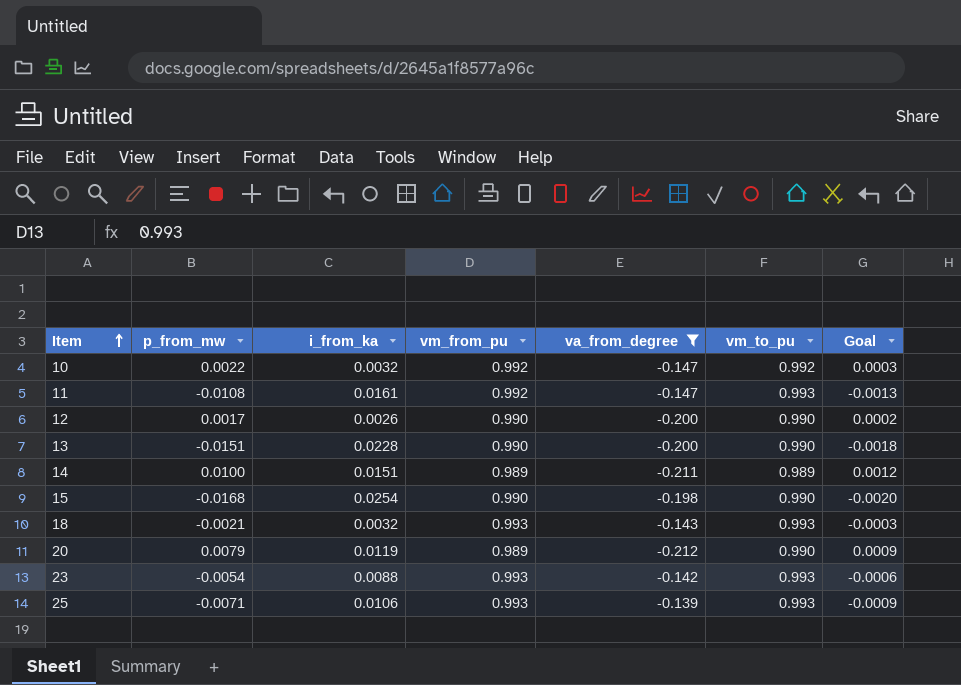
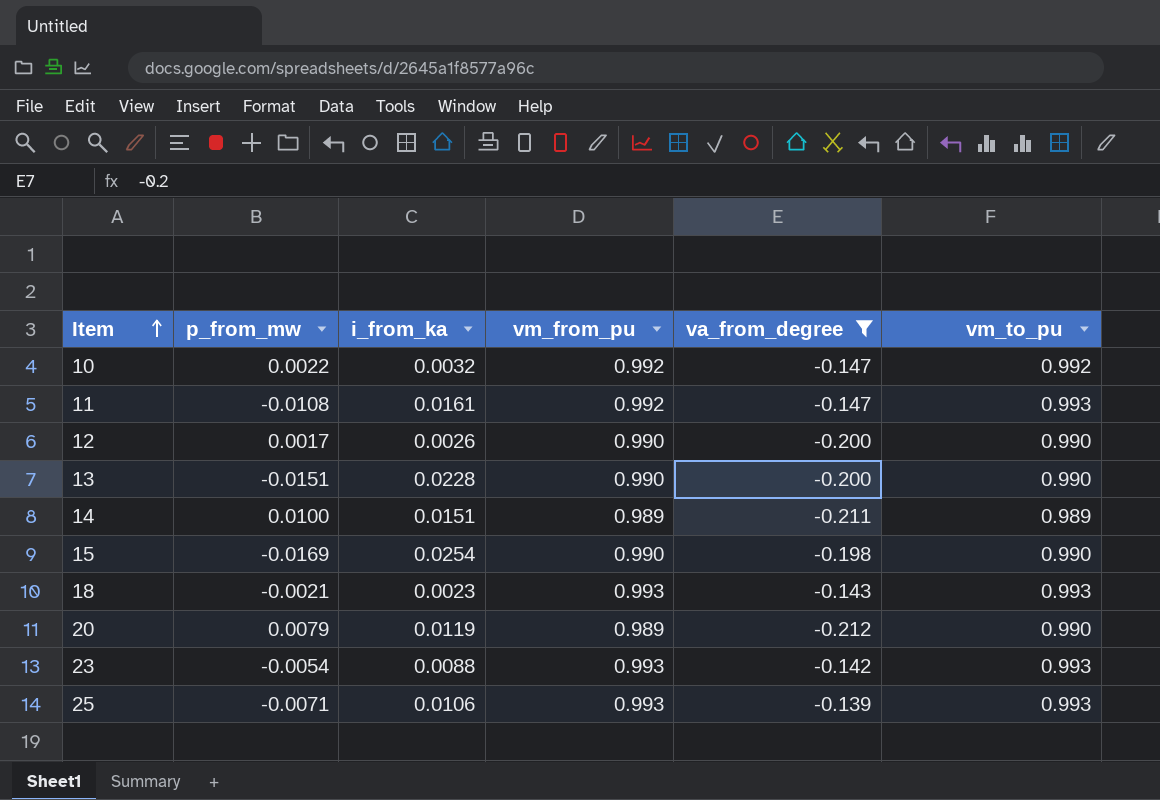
column Goal | formula: [p_from_mw] * 0.12 -> none
15 | p_from_mw: -0.0168 -> -0.0169
18 | i_from_ka: 0.0032 -> 0.0023

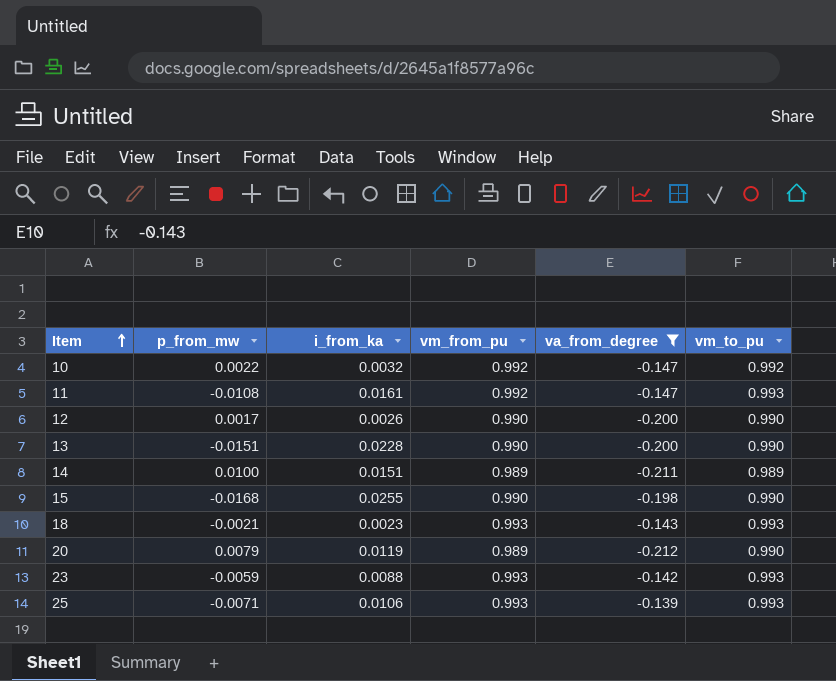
15 | p_from_mw: -0.0169 -> -0.0168
15 | i_from_ka: 0.0254 -> 0.0255
23 | p_from_mw: -0.0054 -> -0.0059

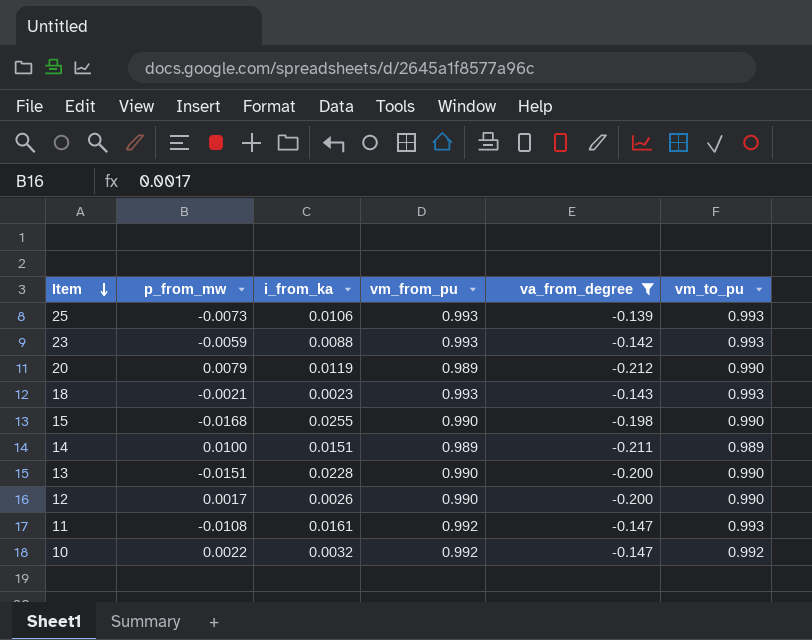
row order: Item ascending -> Item descending
25 | p_from_mw: -0.0071 -> -0.0073

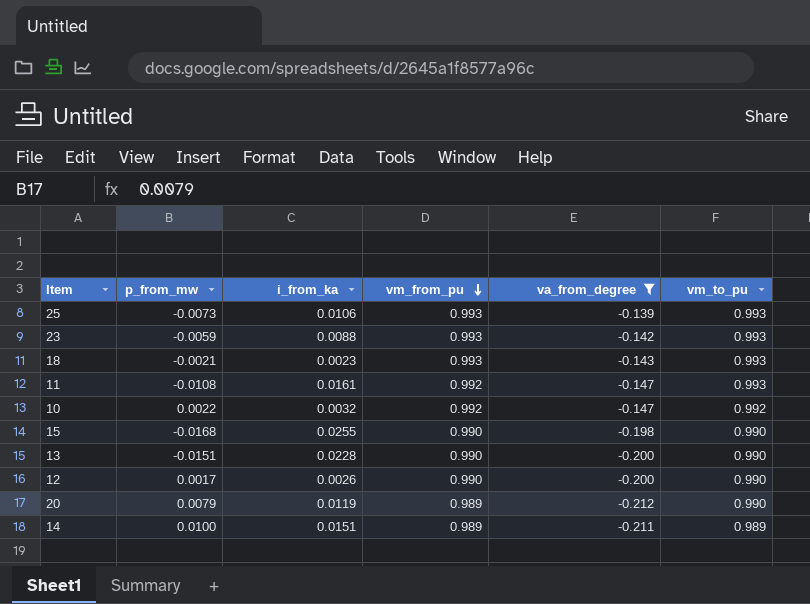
row order: Item descending -> vm_from_pu descending

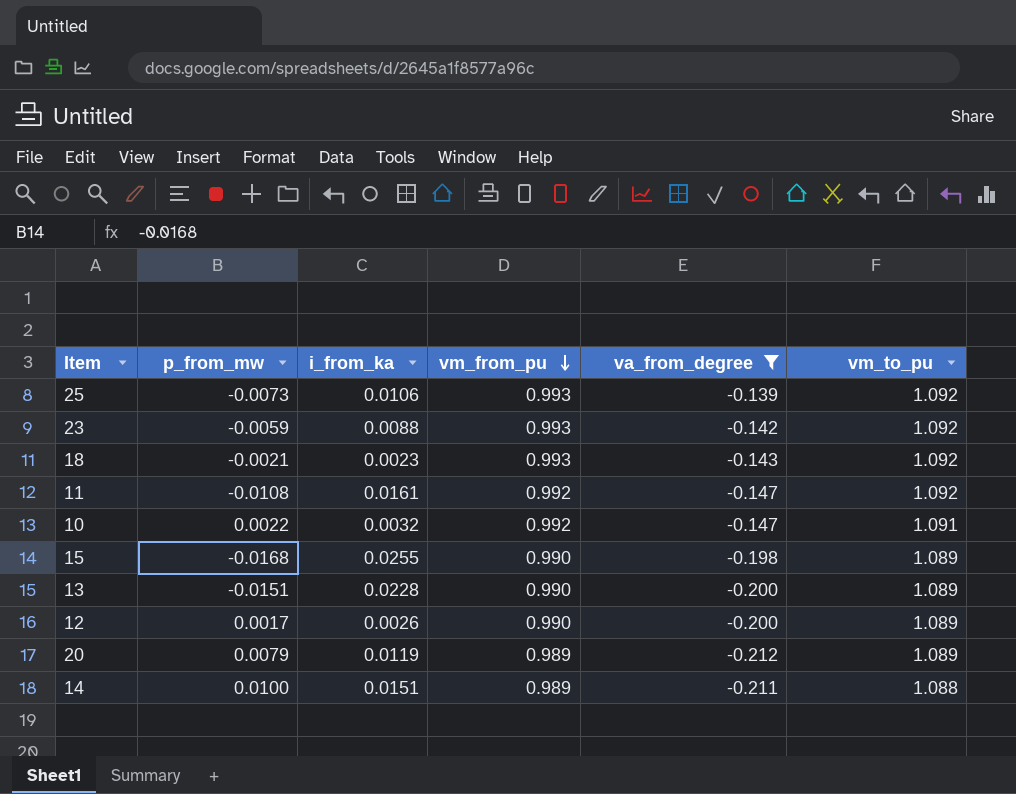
25 | vm_to_pu: 0.993 -> 1.092
23 | vm_to_pu: 0.993 -> 1.092
18 | vm_to_pu: 0.993 -> 1.092
11 | vm_to_pu: 0.993 -> 1.092
10 | vm_to_pu: 0.992 -> 1.091
15 | vm_to_pu: 0.990 -> 1.089
13 | vm_to_pu: 0.990 -> 1.089
12 | vm_to_pu: 0.990 -> 1.089
20 | vm_to_pu: 0.990 -> 1.089
14 | vm_to_pu: 0.989 -> 1.088

